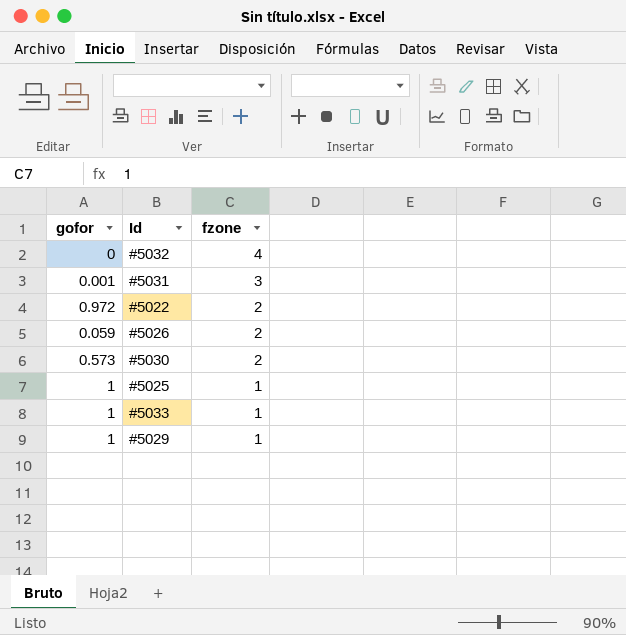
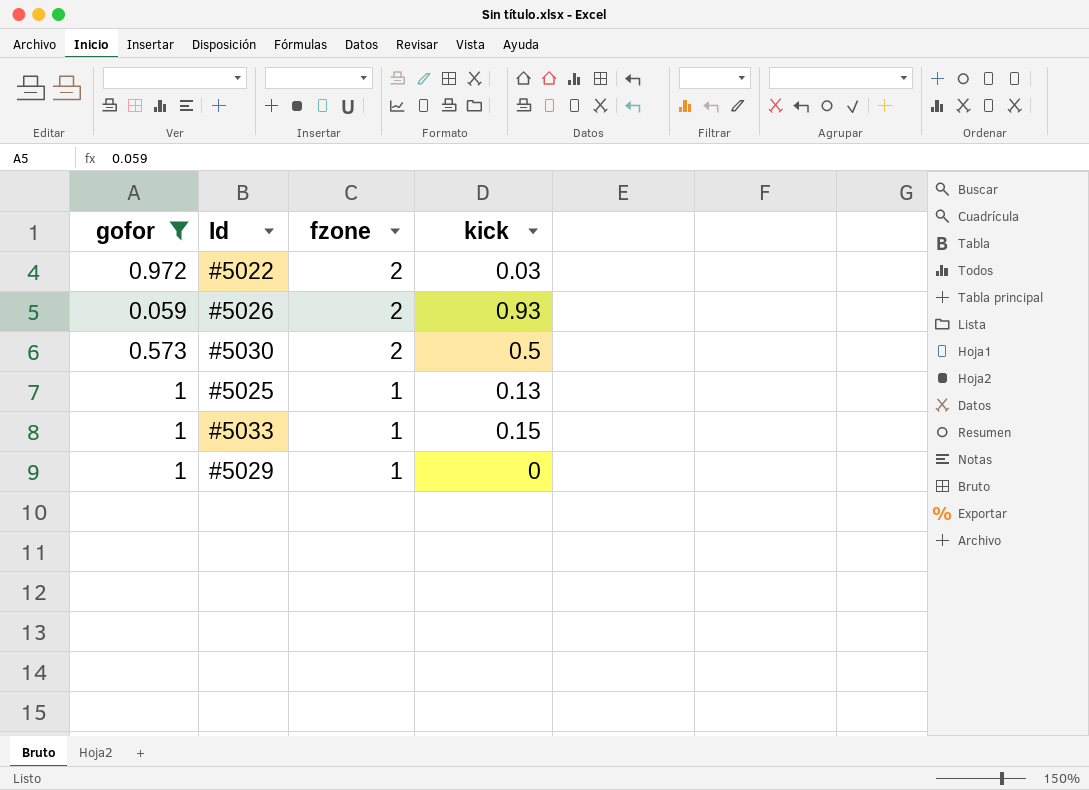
filter: none -> gofor >= 0.059
column kick | position: none -> 4

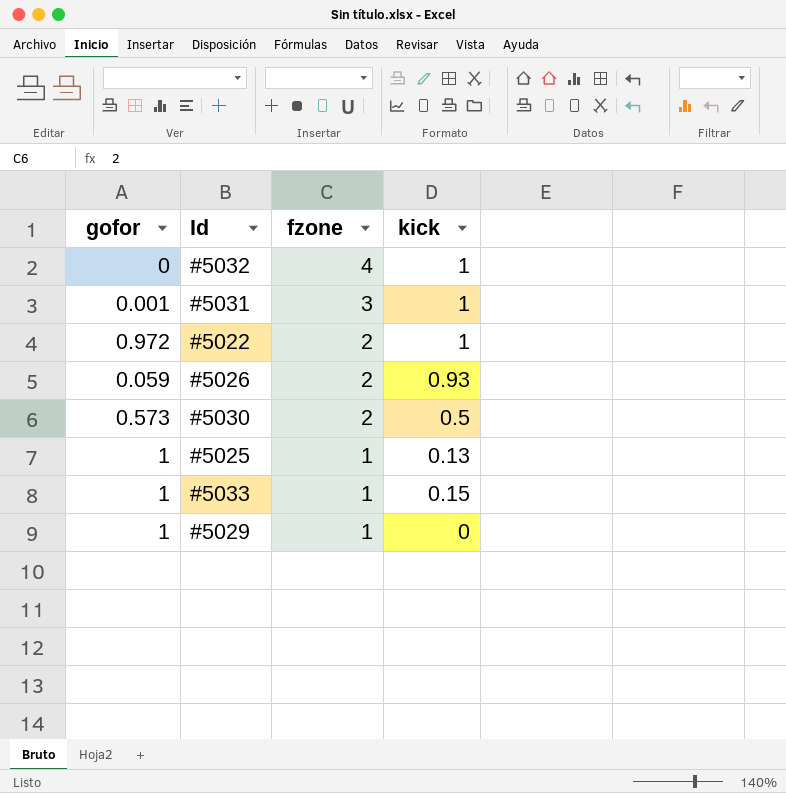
filter: gofor >= 0.059 -> none
#5022 | kick: 0.03 -> 1

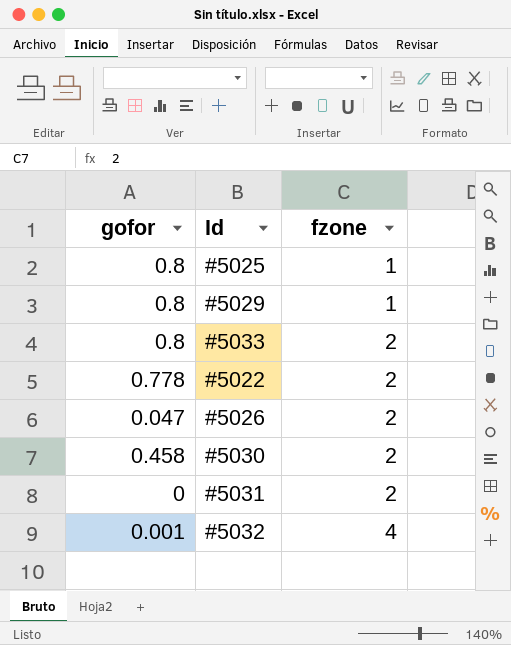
row order: fzone descending -> fzone ascending
column kick | position: 4 -> none
#5025 | gofor: 1 -> 0.8
#5029 | gofor: 1 -> 0.8
#5033 | gofor: 1 -> 0.8
#5033 | fzone: 1 -> 2
#5022 | gofor: 0.972 -> 0.778
#5026 | gofor: 0.059 -> 0.047
#5030 | gofor: 0.573 -> 0.458
#5031 | gofor: 0.001 -> 0
#5031 | fzone: 3 -> 2
#5032 | gofor: 0 -> 0.001

